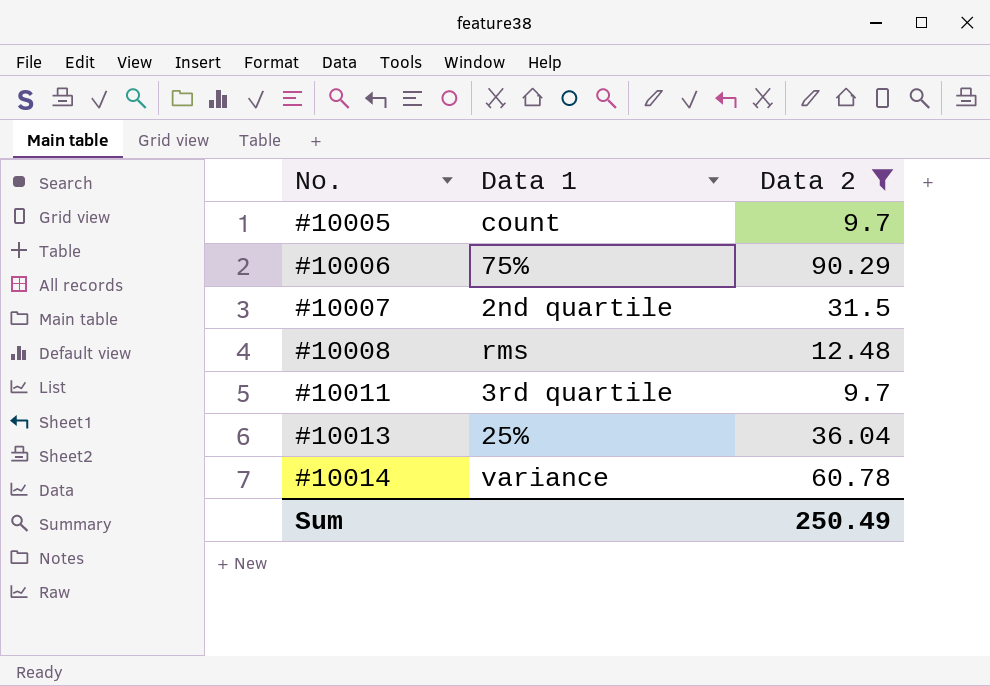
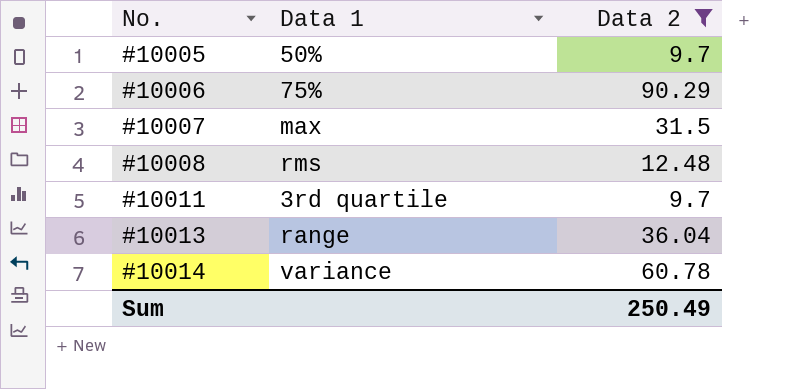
#10005 | Data 1: count -> 50%
#10007 | Data 1: 2nd quartile -> max
#10013 | Data 1: 25% -> range

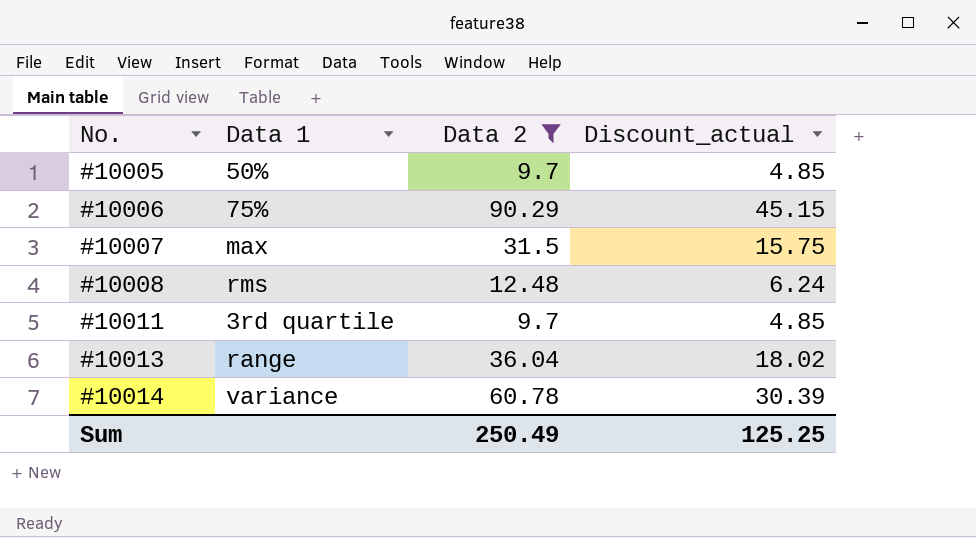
column Discount_actual | formula: none -> [Data 2] * 0.5

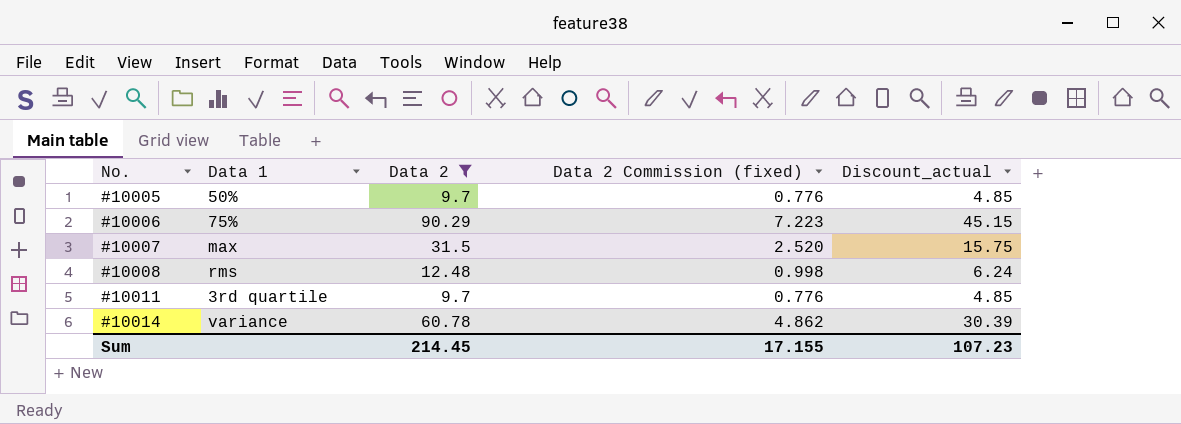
column Data 2 Commission (fixed) | formula: none -> [Data 2] * 0.08
row #10013: range | 36.04 | 18.02 -> none
Sum | Data 2: 250.49 -> 214.45
Sum | Discount_actual: 125.25 -> 107.23

